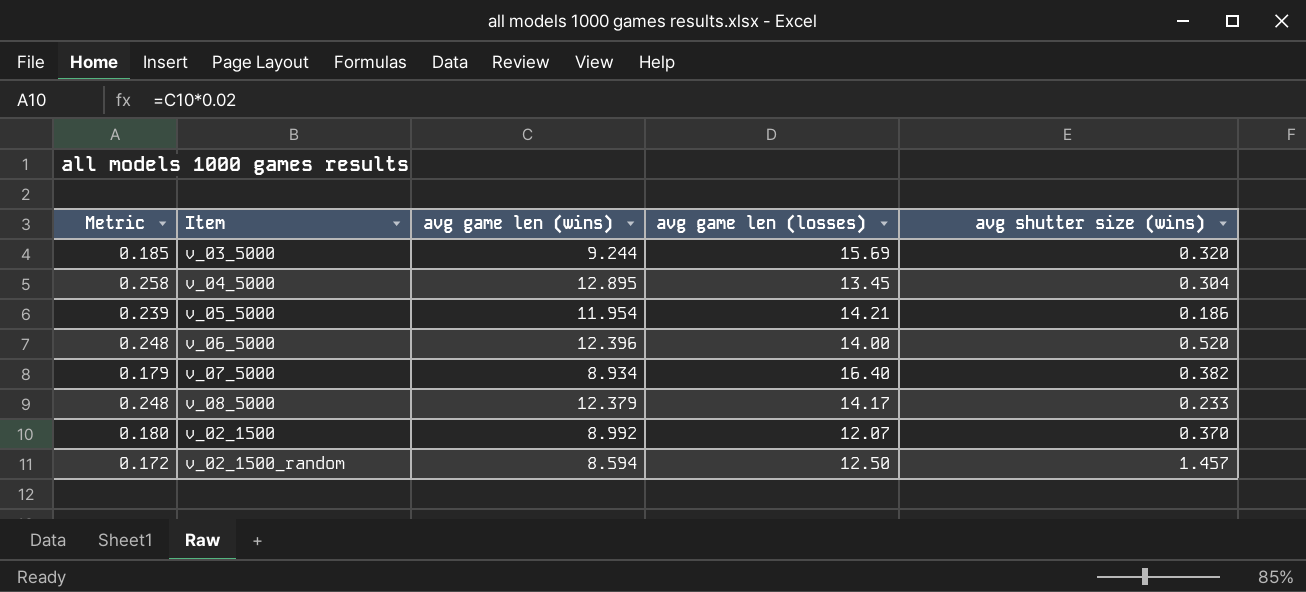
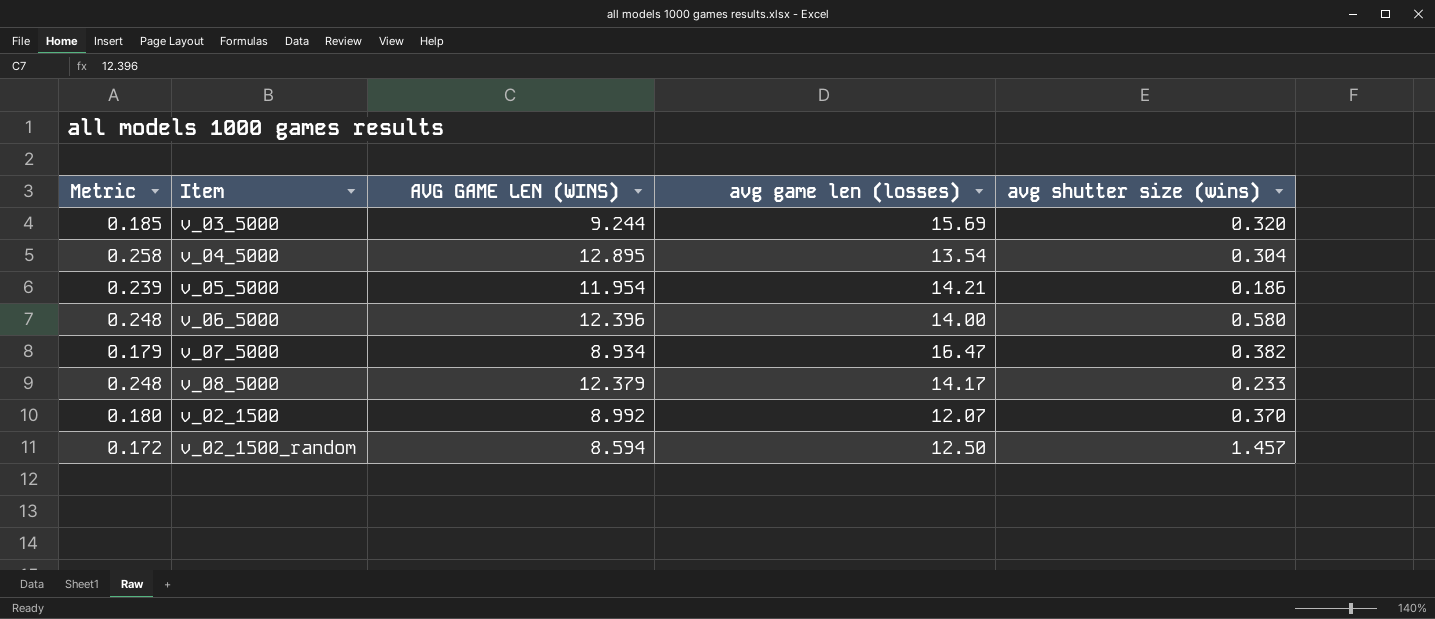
column name: avg game len (wins) -> AVG GAME LEN (WINS)
v_04_5000 | avg game len (losses): 13.45 -> 13.54
v_06_5000 | avg shutter size (wins): 0.520 -> 0.580
v_07_5000 | avg game len (losses): 16.40 -> 16.47

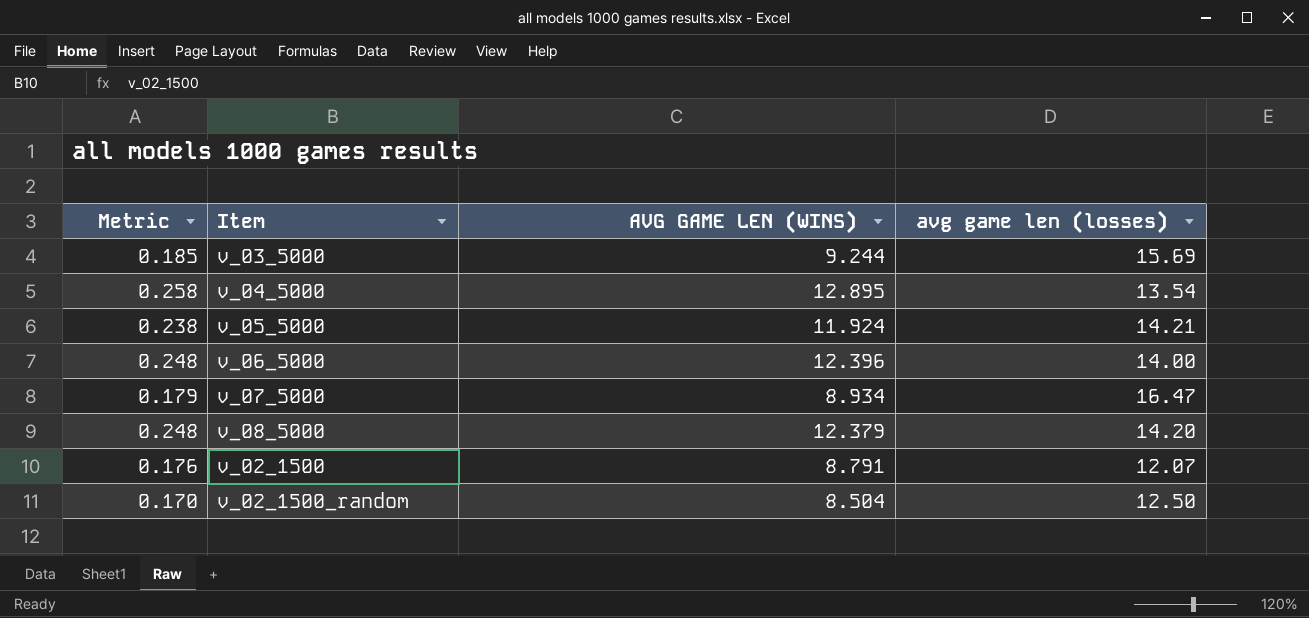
column avg shutter size (wins) | position: 5 -> none
v_05_5000 | Metric: 0.239 -> 0.238
v_05_5000 | AVG GAME LEN (WINS): 11.954 -> 11.924
v_08_5000 | avg game len (losses): 14.17 -> 14.20
v_02_1500 | Metric: 0.180 -> 0.176
v_02_1500 | AVG GAME LEN (WINS): 8.992 -> 8.791
v_02_1500_random | Metric: 0.172 -> 0.170
v_02_1500_random | AVG GAME LEN (WINS): 8.594 -> 8.504

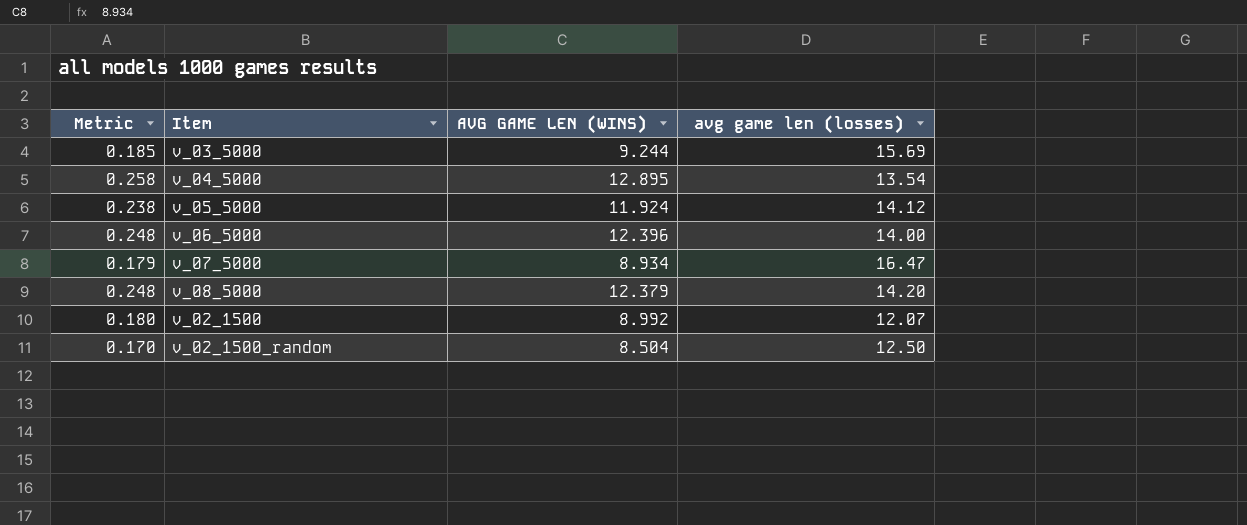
v_05_5000 | avg game len (losses): 14.21 -> 14.12
v_02_1500 | Metric: 0.176 -> 0.180
v_02_1500 | AVG GAME LEN (WINS): 8.791 -> 8.992

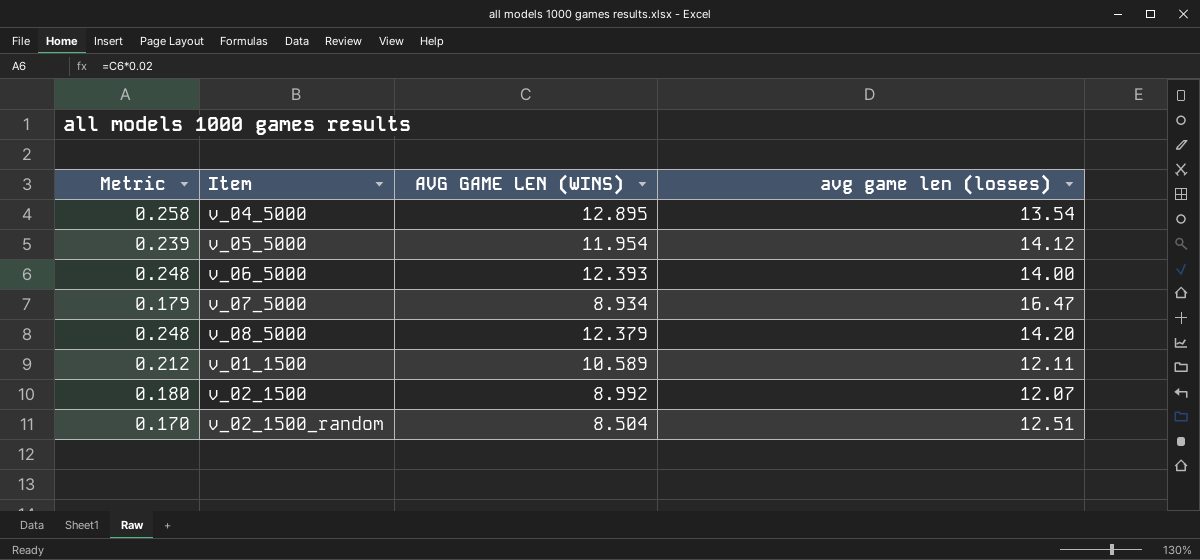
row v_03_5000: 0.185 | 9.244 | 15.69 -> none
v_05_5000 | Metric: 0.238 -> 0.239
v_05_5000 | AVG GAME LEN (WINS): 11.924 -> 11.954
v_06_5000 | AVG GAME LEN (WINS): 12.396 -> 12.393
row v_01_1500: none -> 0.212 | 10.589 | 12.11
v_02_1500_random | avg game len (losses): 12.50 -> 12.51

